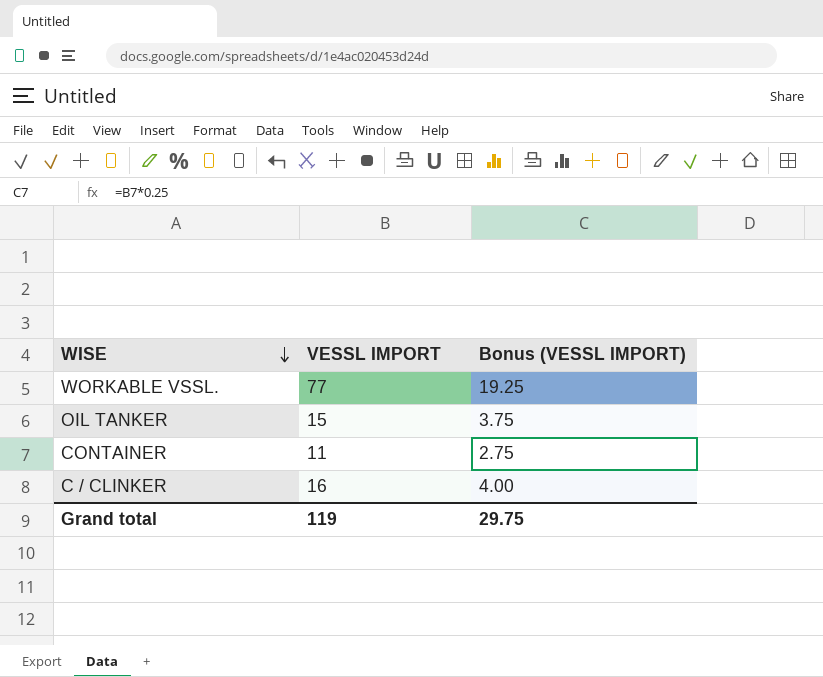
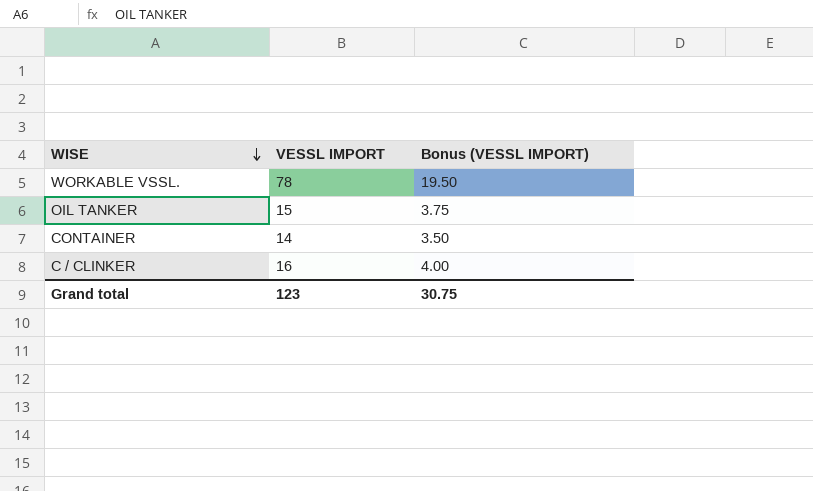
WORKABLE VSSL. | VESSL IMPORT: 77 -> 78
WORKABLE VSSL. | Bonus (VESSL IMPORT): 19.25 -> 19.50
CONTAINER | VESSL IMPORT: 11 -> 14
CONTAINER | Bonus (VESSL IMPORT): 2.75 -> 3.50
Grand total | VESSL IMPORT: 119 -> 123
Grand total | Bonus (VESSL IMPORT): 29.75 -> 30.75

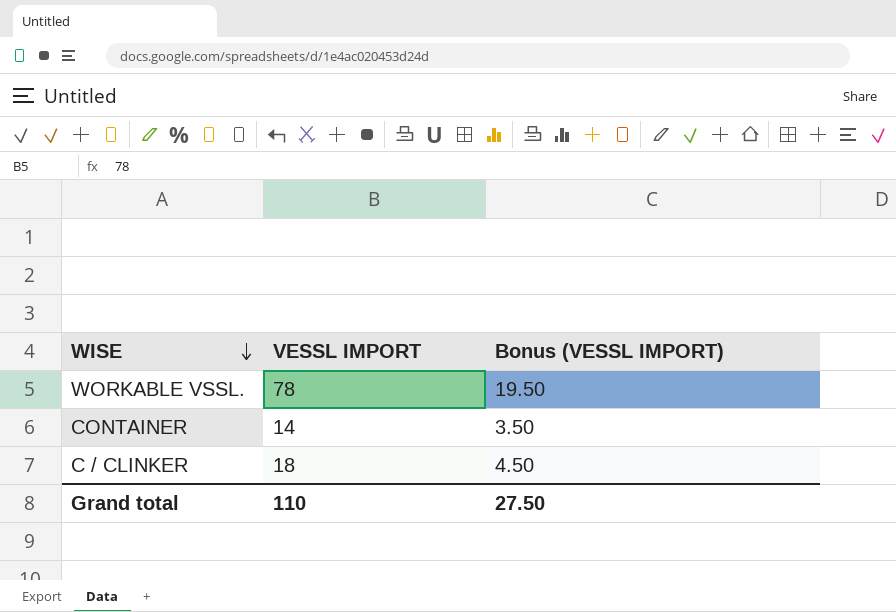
row OIL TANKER: 15 | 3.75 -> none
C / CLINKER | VESSL IMPORT: 16 -> 18
C / CLINKER | Bonus (VESSL IMPORT): 4.00 -> 4.50
Grand total | VESSL IMPORT: 123 -> 110
Grand total | Bonus (VESSL IMPORT): 30.75 -> 27.50

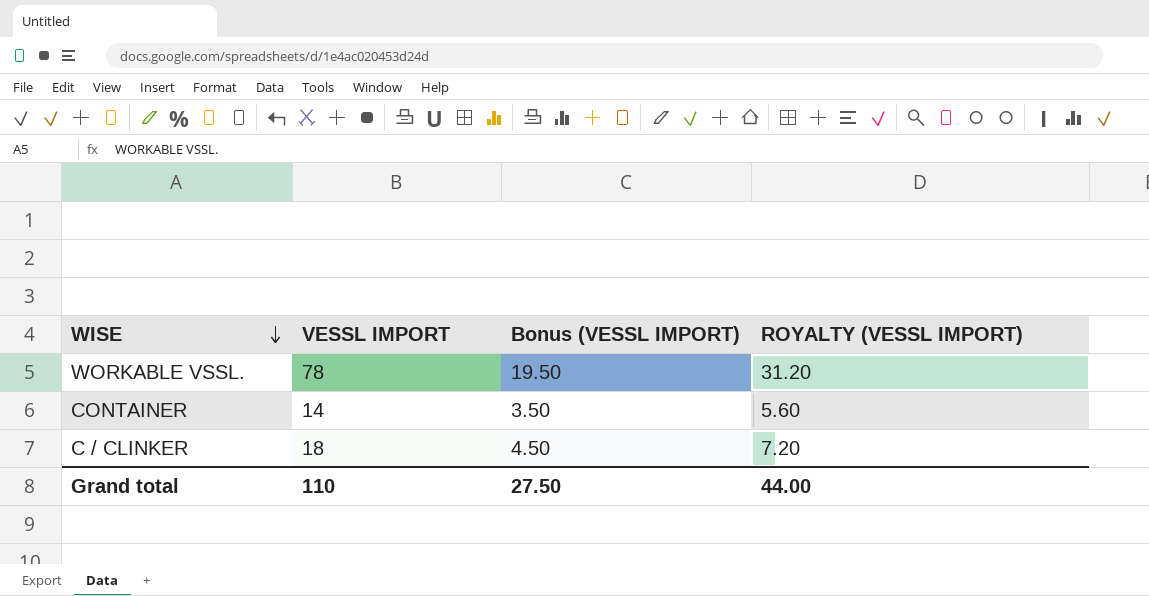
column ROYALTY (VESSL IMPORT) | formula: none -> [VESSL IMPORT] * 0.4

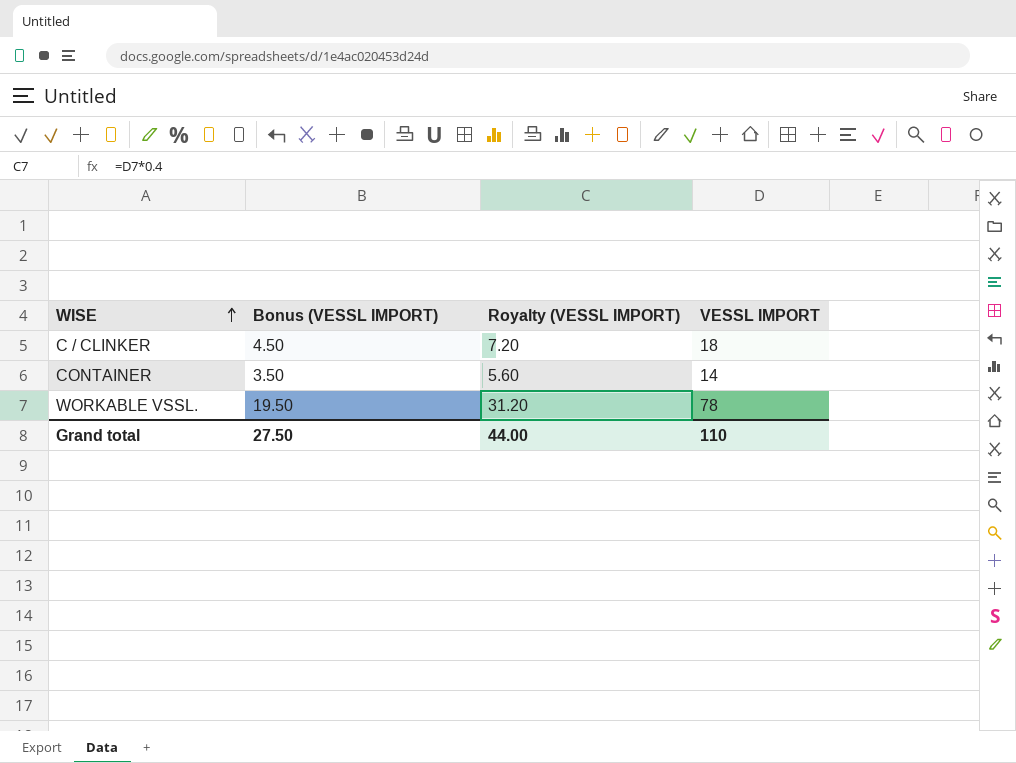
row order: WISE descending -> WISE ascending
column name: ROYALTY (VESSL IMPORT) -> Royalty (VESSL IMPORT)
column VESSL IMPORT | position: 2 -> 4

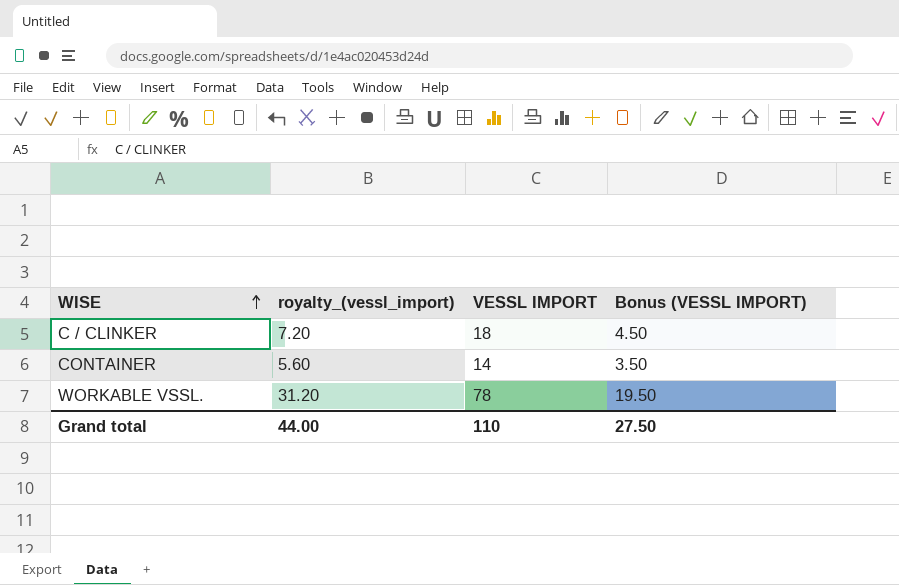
column name: Royalty (VESSL IMPORT) -> royalty_(vessl_import)
column Bonus (VESSL IMPORT) | position: 2 -> 4

